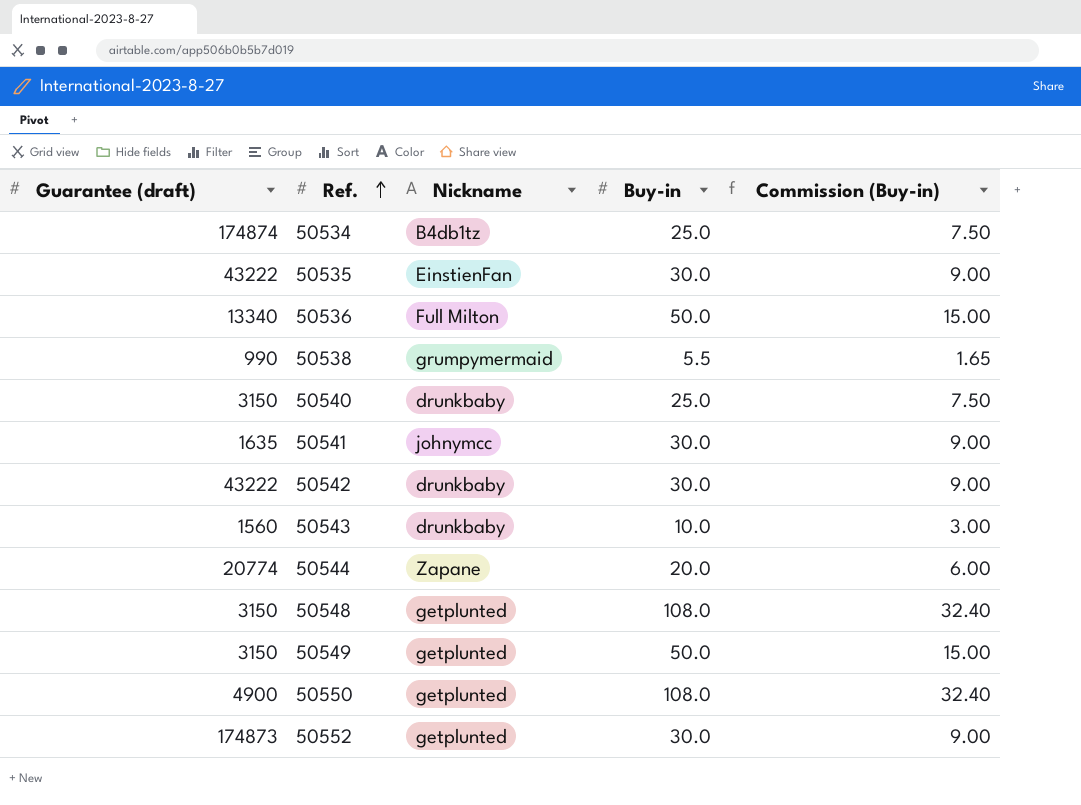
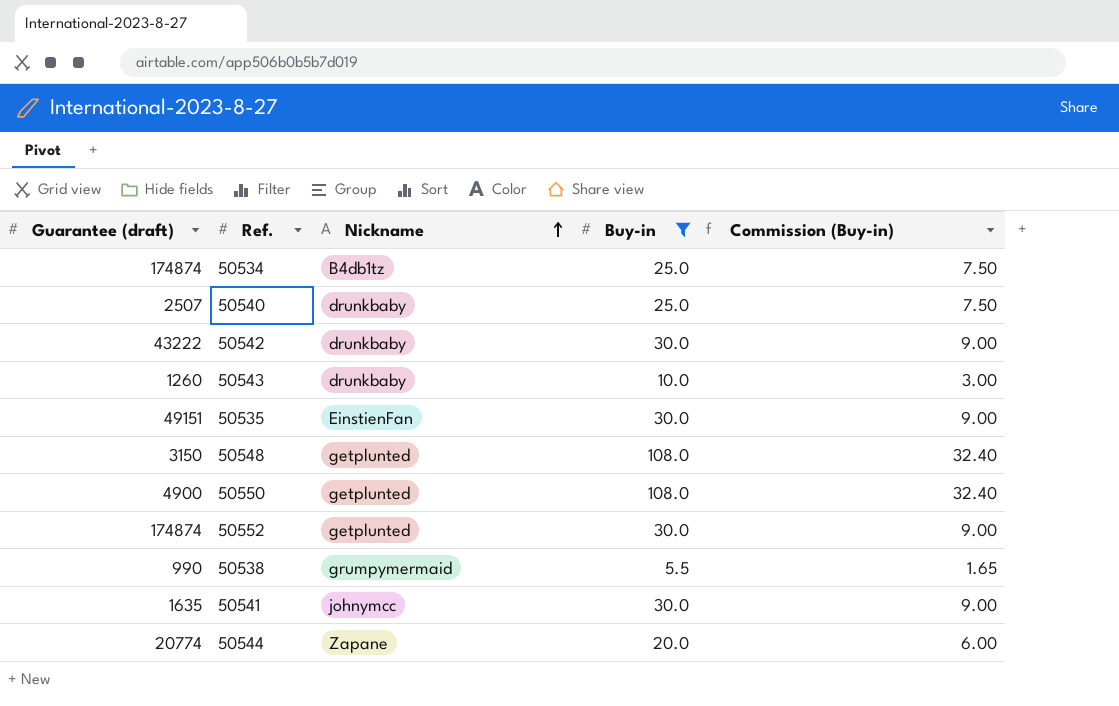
filter: none -> Buy-in != 50.0
row order: Ref. ascending -> Nickname ascending
50540 | Guarantee (draft): 3150 -> 2507
50543 | Guarantee (draft): 1560 -> 1260
50535 | Guarantee (draft): 43222 -> 49151
50552 | Guarantee (draft): 174873 -> 174874

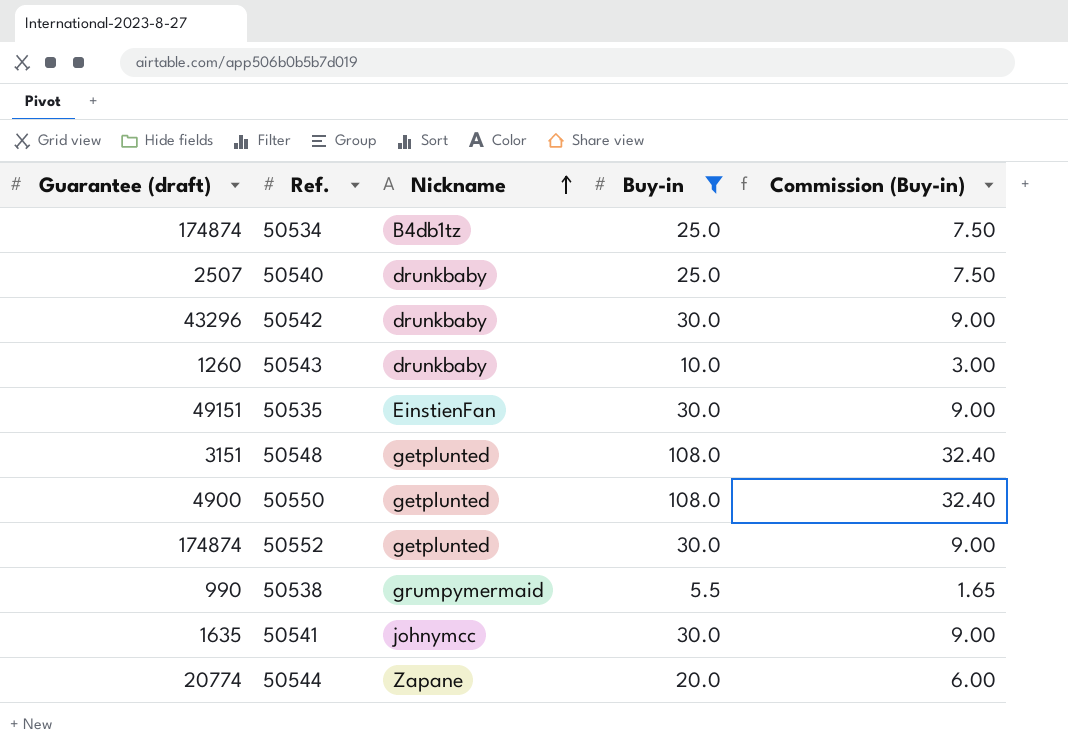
50542 | Guarantee (draft): 43222 -> 43296
50548 | Guarantee (draft): 3150 -> 3151

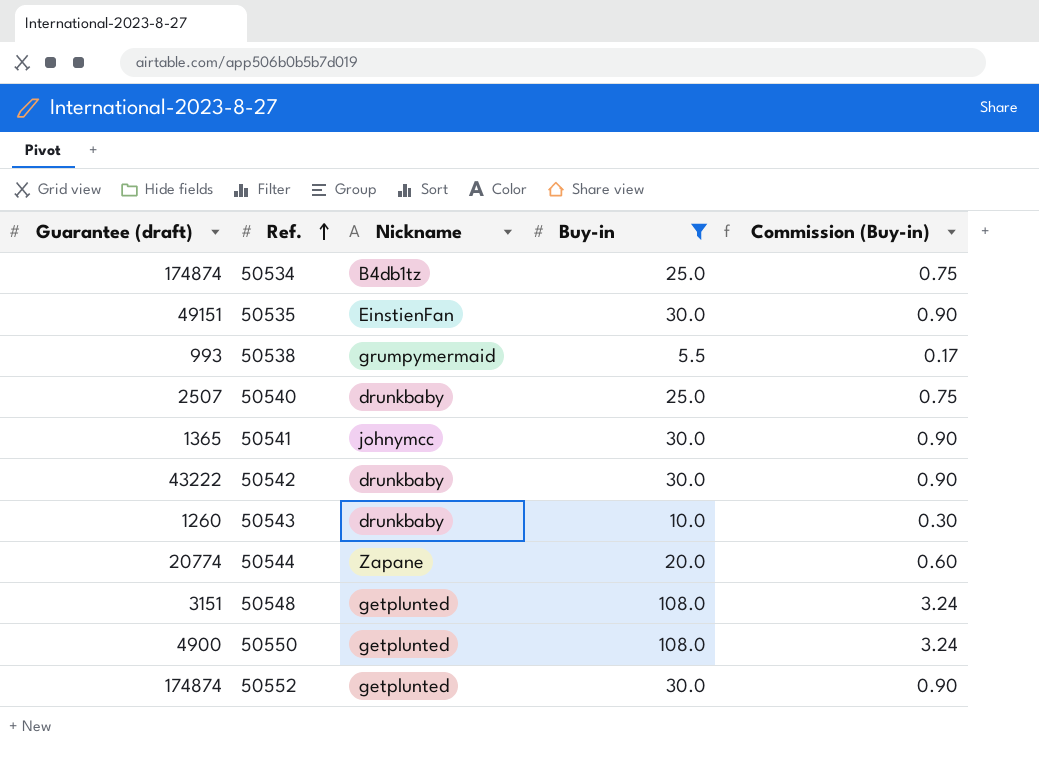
row order: Nickname ascending -> Ref. ascending
column Commission (Buy-in) | formula: [Buy-in] * 0.3 -> [Buy-in] * 0.03
50538 | Guarantee (draft): 990 -> 993
50541 | Guarantee (draft): 1635 -> 1365
50542 | Guarantee (draft): 43296 -> 43222

